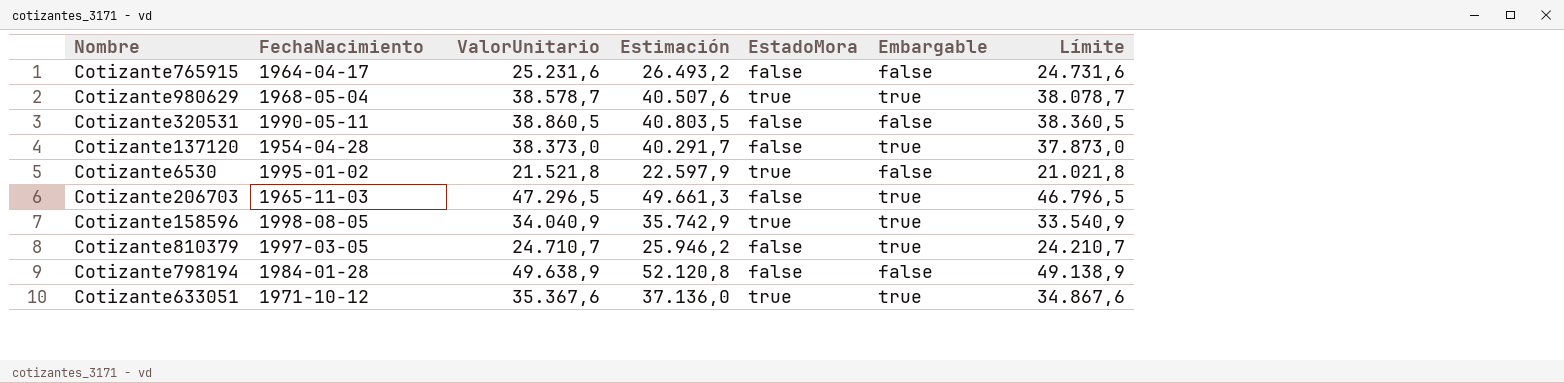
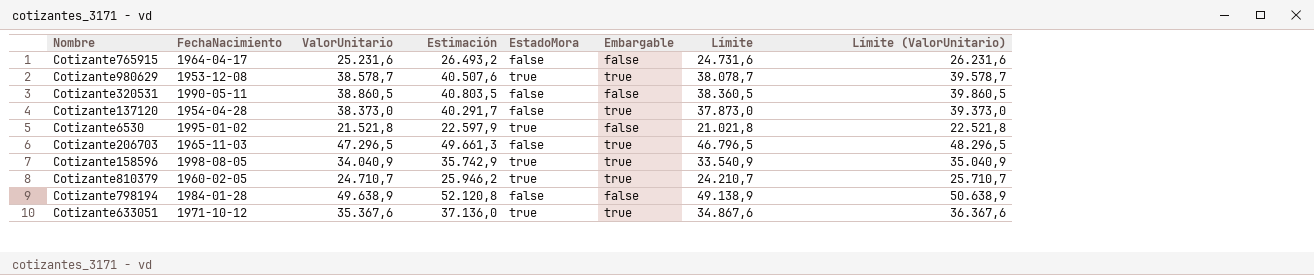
column Límite (ValorUnitario) | formula: none -> [ValorUnitario] + 1000
Cotizante980629 | FechaNacimiento: 1968-05-04 -> 1953-12-08
Cotizante810379 | FechaNacimiento: 1997-03-05 -> 1960-02-05
Cotizante810379 | EstadoMora: false -> true

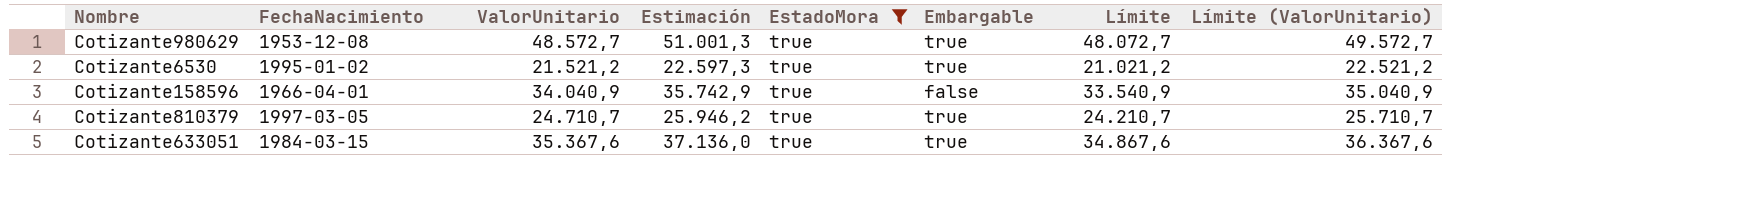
filter: none -> EstadoMora = true
Cotizante980629 | ValorUnitario: 38.578,7 -> 48.572,7
Cotizante980629 | Estimación: 40.507,6 -> 51.001,3
Cotizante980629 | Límite: 38.078,7 -> 48.072,7
Cotizante980629 | Límite (ValorUnitario): 39.578,7 -> 49.572,7
Cotizante6530 | ValorUnitario: 21.521,8 -> 21.521,2
Cotizante6530 | Estimación: 22.597,9 -> 22.597,3
Cotizante6530 | Embargable: false -> true
Cotizante6530 | Límite: 21.021,8 -> 21.021,2
Cotizante6530 | Límite (ValorUnitario): 22.521,8 -> 22.521,2
Cotizante158596 | FechaNacimiento: 1998-08-05 -> 1966-04-01
Cotizante158596 | Embargable: true -> false
Cotizante810379 | FechaNacimiento: 1960-02-05 -> 1997-03-05
Cotizante633051 | FechaNacimiento: 1971-10-12 -> 1984-03-15

